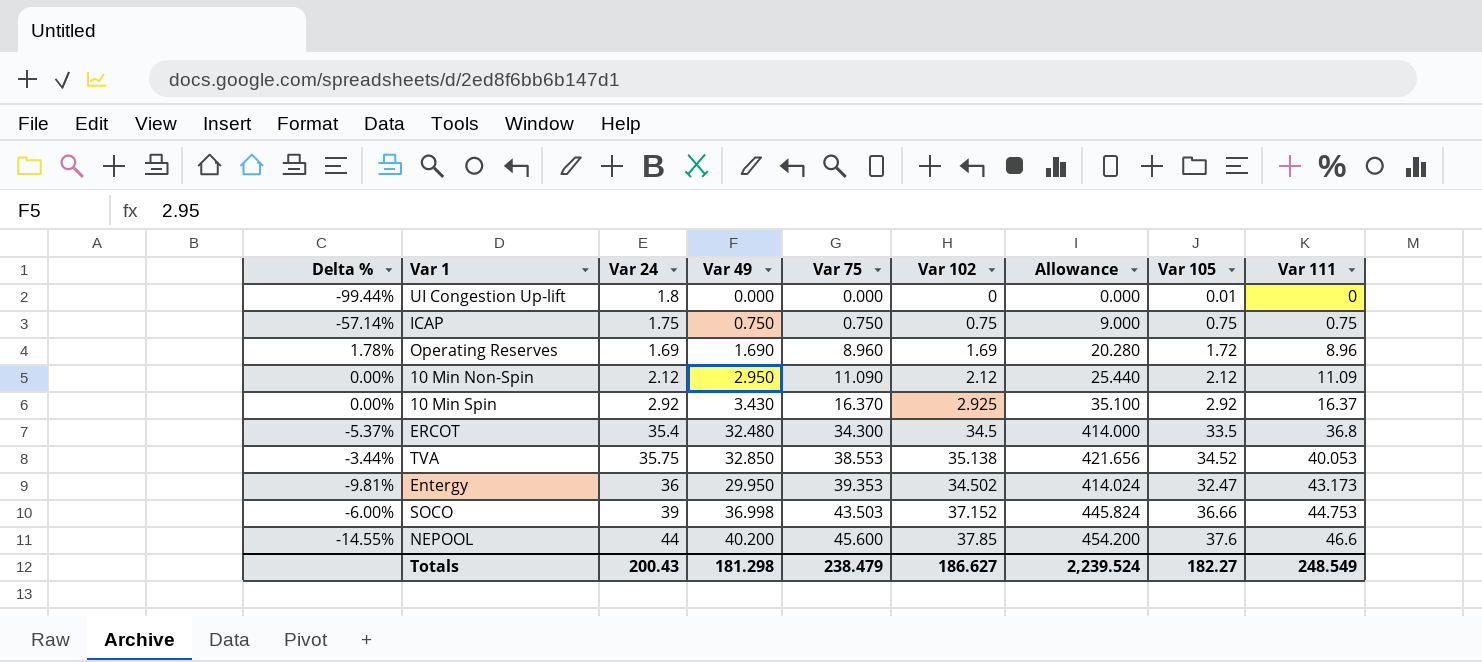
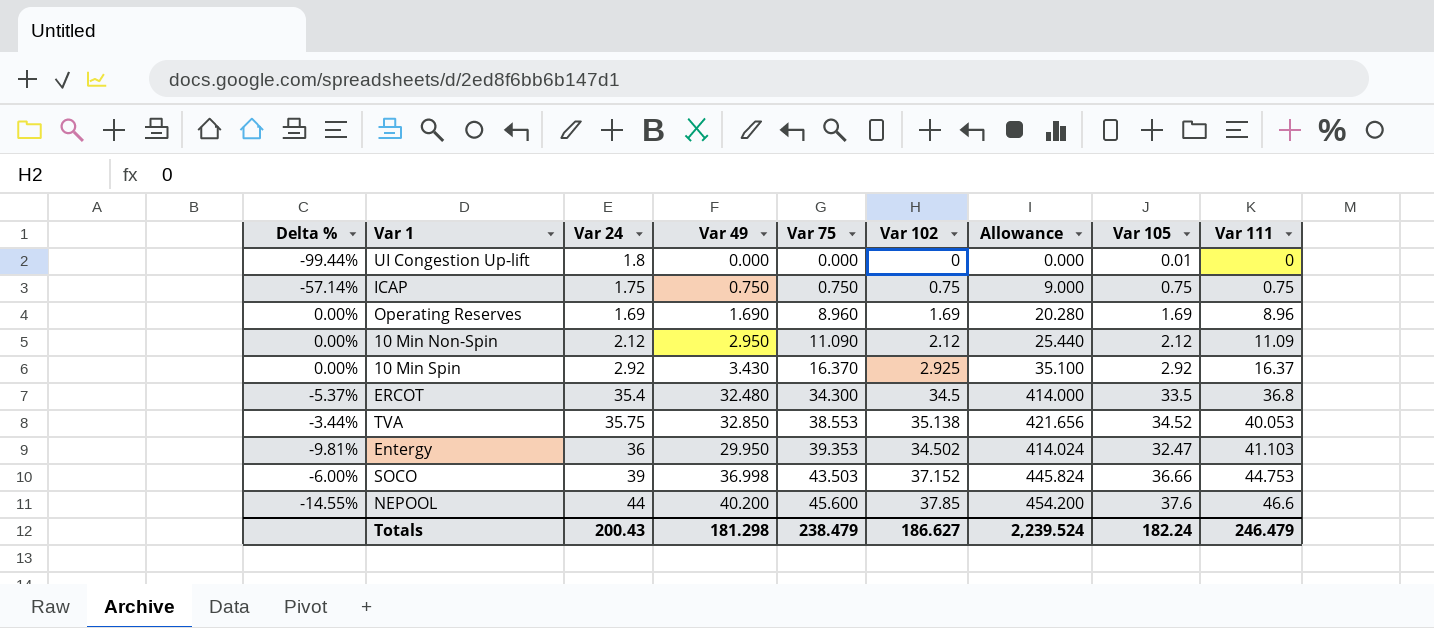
Operating Reserves | Delta %: 1.78% -> 0.00%
Operating Reserves | Var 105: 1.72 -> 1.69
Entergy | Var 111: 43.173 -> 41.103
Totals | Var 105: 182.27 -> 182.24
Totals | Var 111: 248.549 -> 246.479

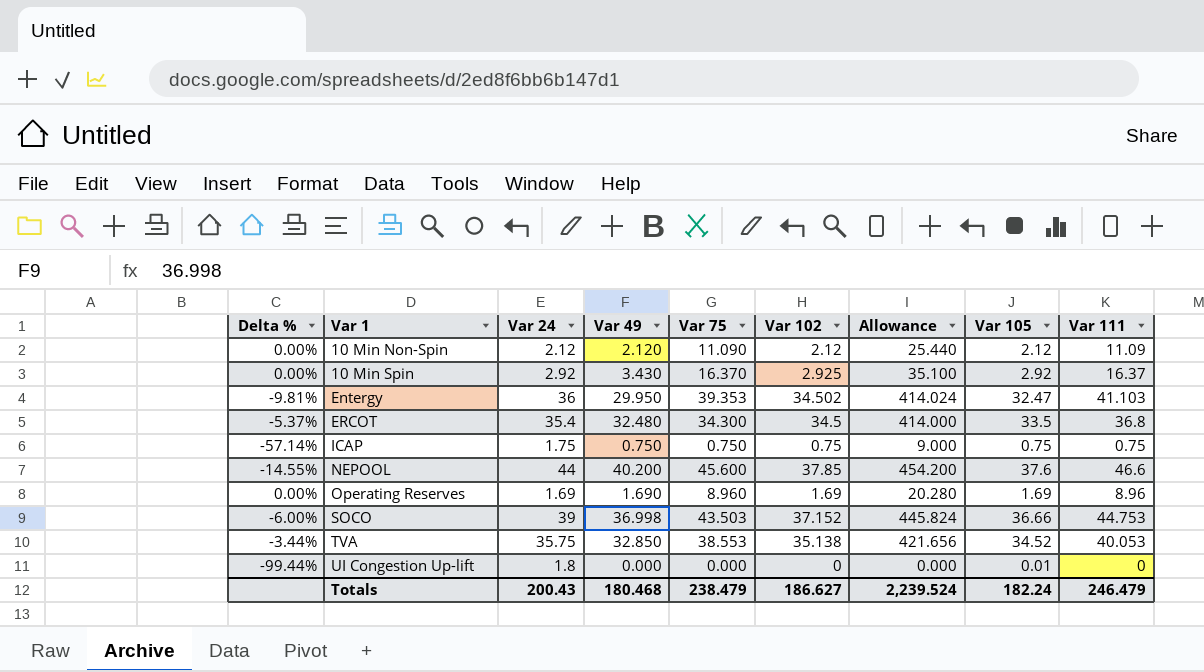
row order: Var 75 ascending -> Var 1 ascending
10 Min Non-Spin | Var 49: 2.950 -> 2.120
Totals | Var 49: 181.298 -> 180.468

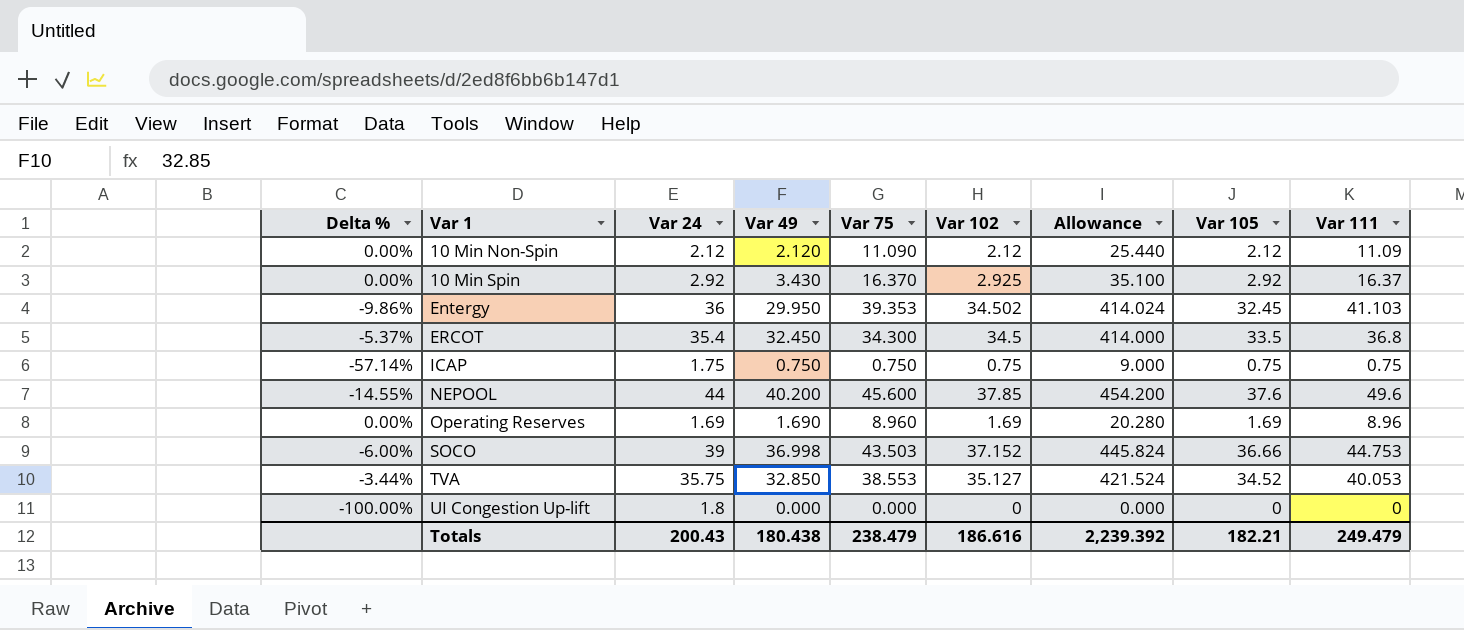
Entergy | Delta %: -9.81% -> -9.86%
Entergy | Var 105: 32.47 -> 32.45
ERCOT | Var 49: 32.480 -> 32.450
NEPOOL | Var 111: 46.6 -> 49.6
TVA | Var 102: 35.138 -> 35.127
TVA | Allowance: 421.656 -> 421.524
UI Congestion Up-lift | Delta %: -99.44% -> -100.00%
UI Congestion Up-lift | Var 105: 0.01 -> 0
Totals | Var 49: 180.468 -> 180.438
Totals | Var 102: 186.627 -> 186.616
Totals | Allowance: 2,239.524 -> 2,239.392
Totals | Var 105: 182.24 -> 182.21
Totals | Var 111: 246.479 -> 249.479

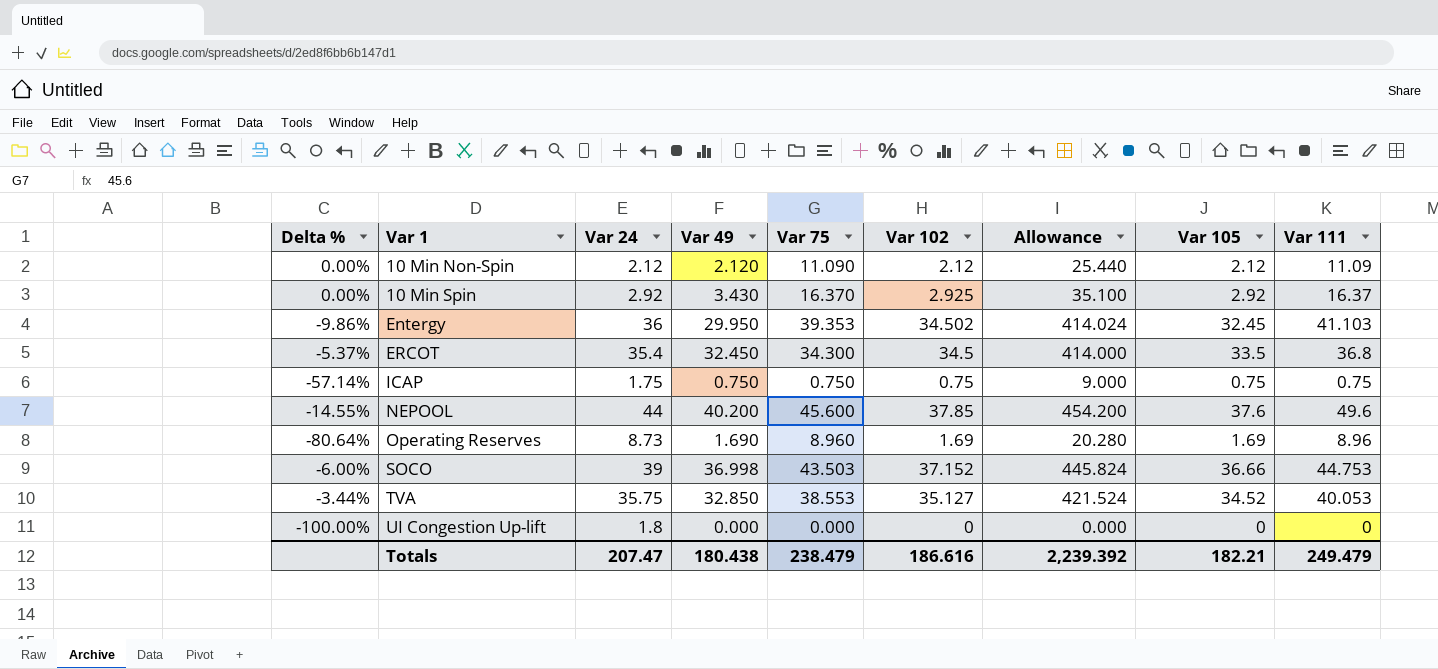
Operating Reserves | Delta %: 0.00% -> -80.64%
Operating Reserves | Var 24: 1.69 -> 8.73
Totals | Var 24: 200.43 -> 207.47

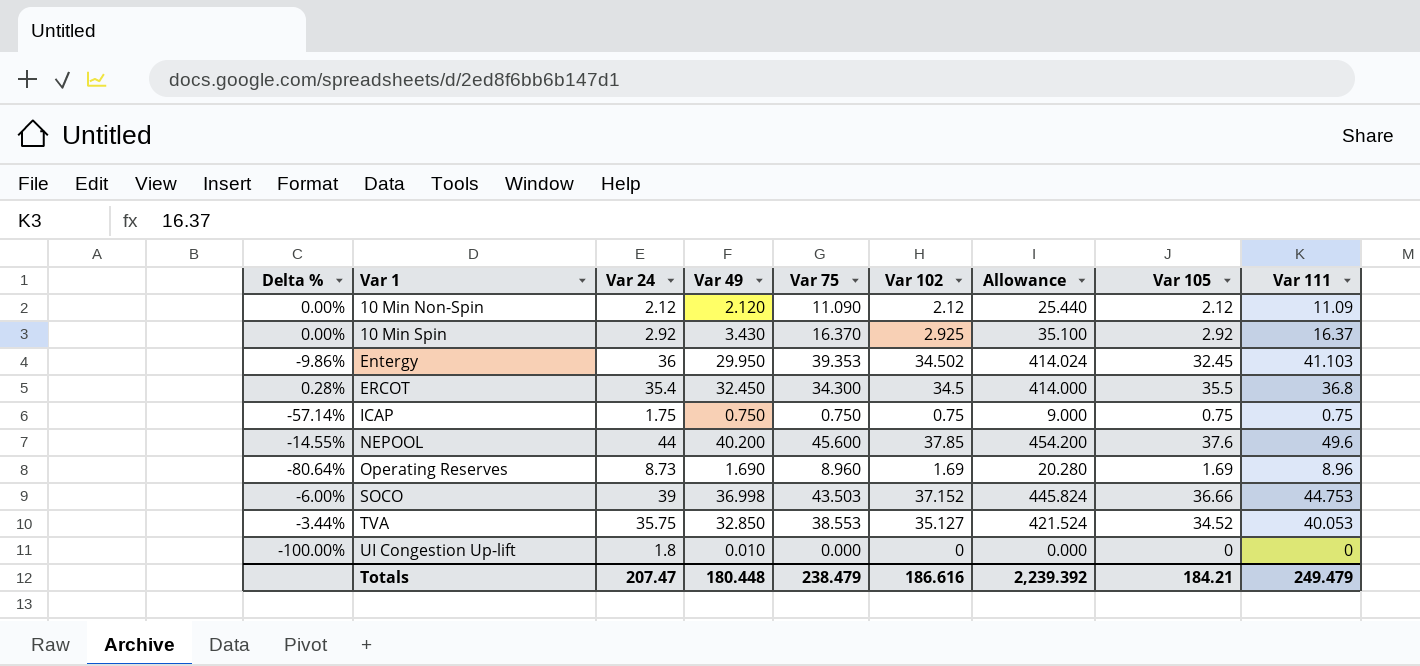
ERCOT | Delta %: -5.37% -> 0.28%
ERCOT | Var 105: 33.5 -> 35.5
UI Congestion Up-lift | Var 49: 0.000 -> 0.010
Totals | Var 49: 180.438 -> 180.448
Totals | Var 105: 182.21 -> 184.21

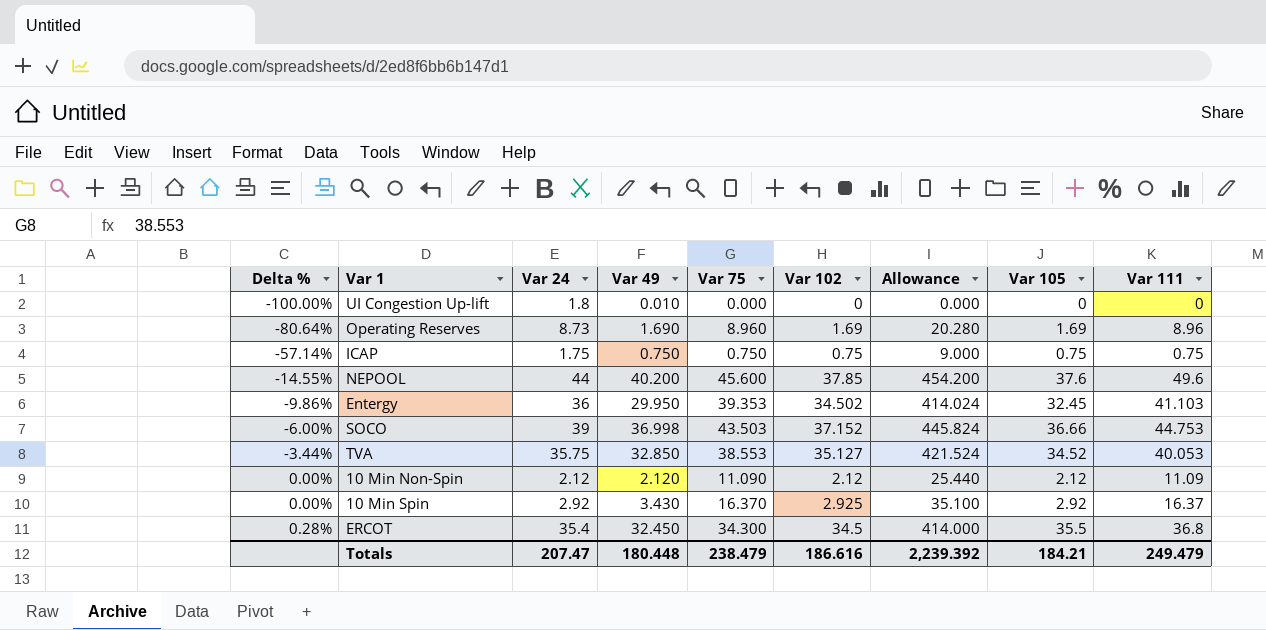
row order: Var 1 ascending -> Delta % ascending

